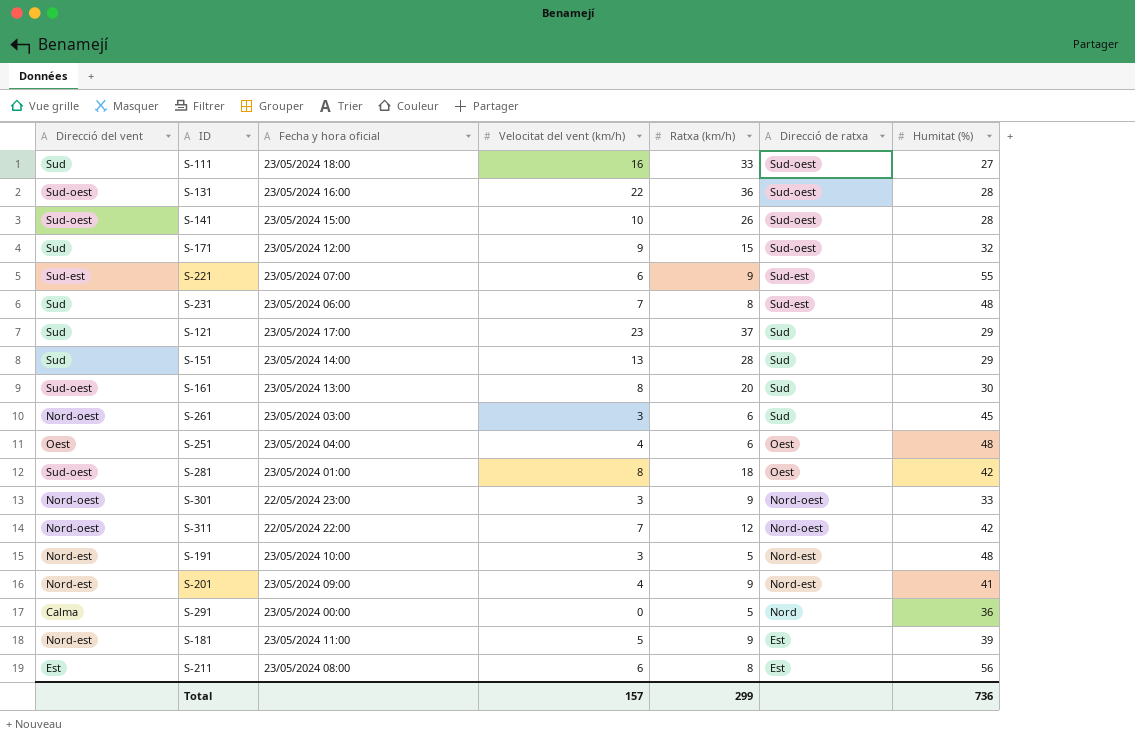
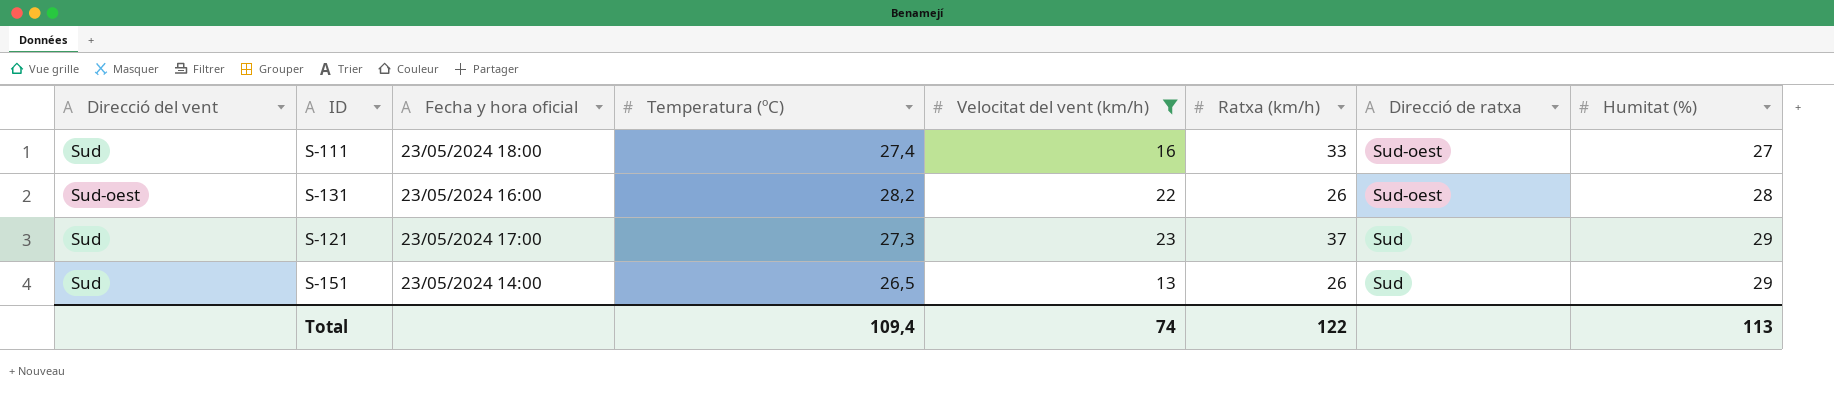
filter: none -> Velocitat del vent (km/h) >= 13
column Temperatura (ºC) | position: none -> 4
S-131 | Ratxa (km/h): 36 -> 26
S-151 | Ratxa (km/h): 28 -> 26
Total | Velocitat del vent (km/h): 157 -> 74
Total | Ratxa (km/h): 299 -> 122
Total | Humitat (%): 736 -> 113

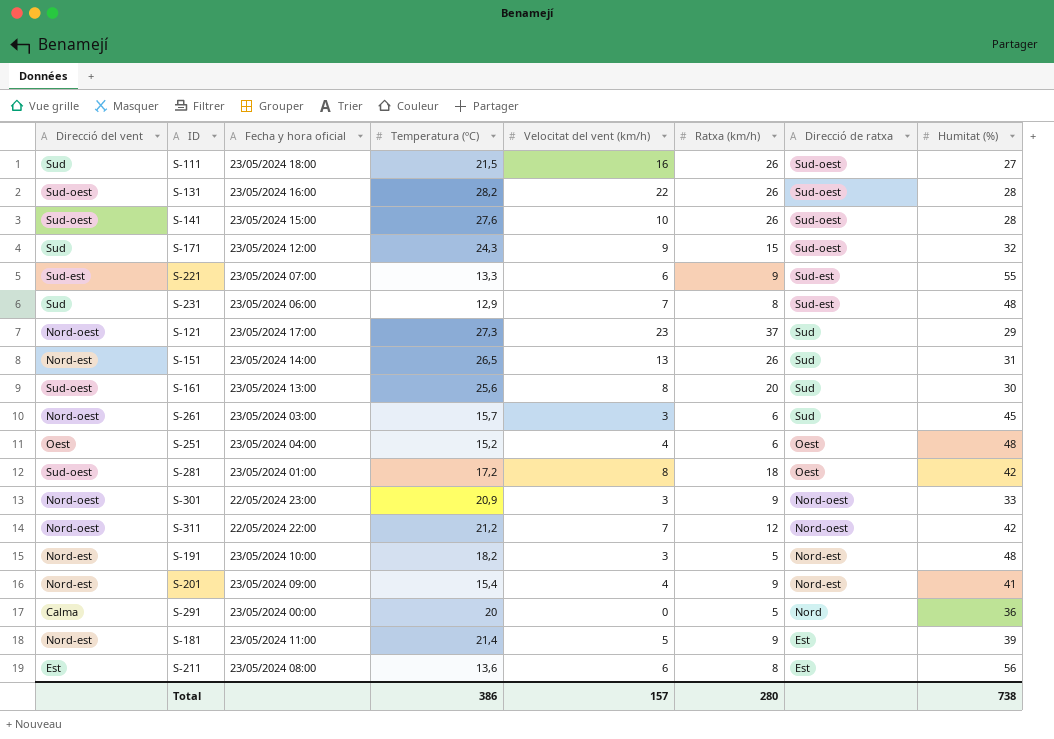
filter: Velocitat del vent (km/h) >= 13 -> none
S-111 | Temperatura (ºC): 27,4 -> 21,5
S-111 | Ratxa (km/h): 33 -> 26
S-121 | Direcció del vent: Sud -> Nord-oest
S-151 | Direcció del vent: Sud -> Nord-est
S-151 | Humitat (%): 29 -> 31
Total | Temperatura (ºC): 109,4 -> 386
Total | Velocitat del vent (km/h): 74 -> 157
Total | Ratxa (km/h): 122 -> 280
Total | Humitat (%): 113 -> 738

